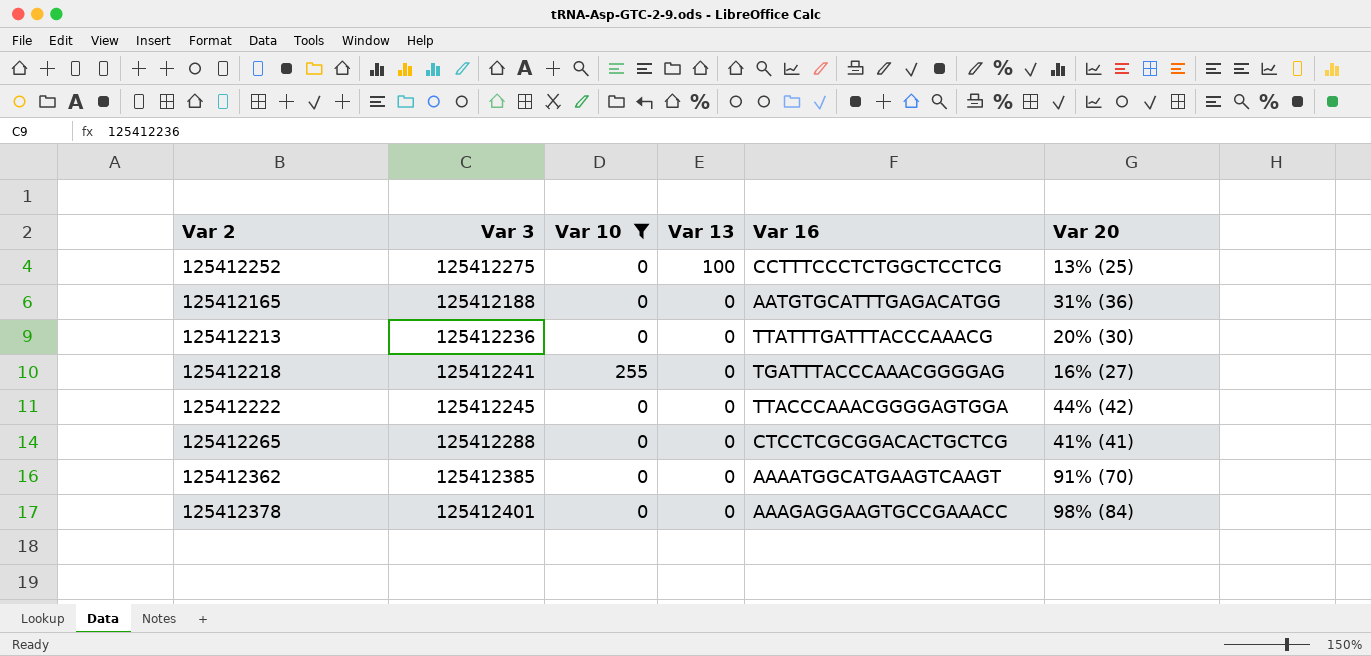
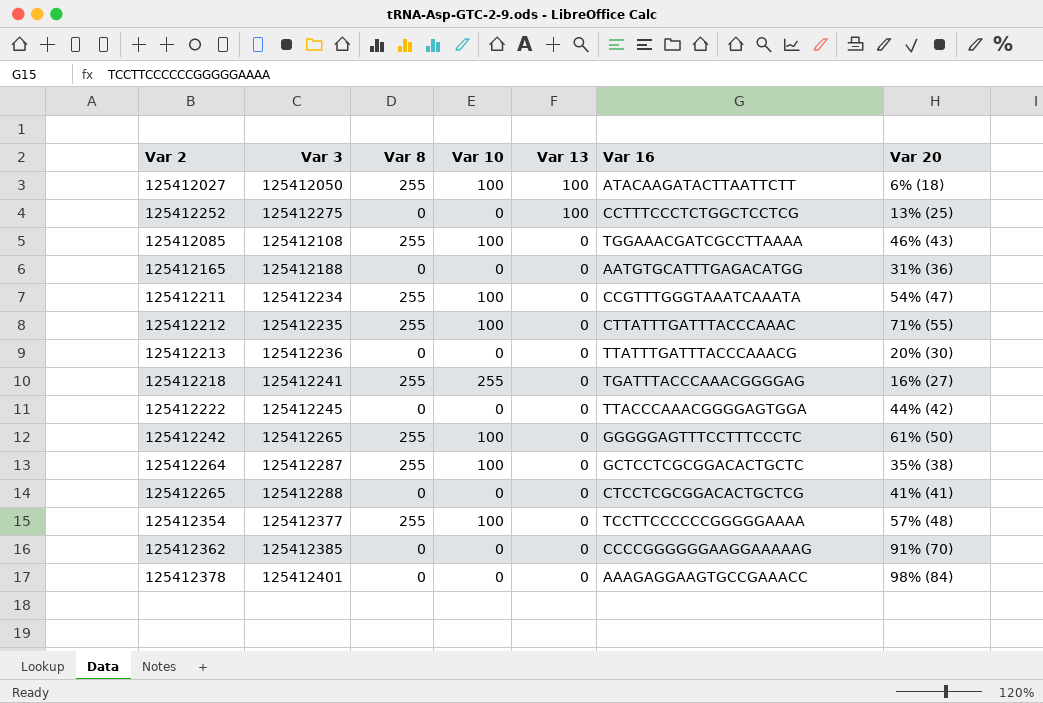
filter: Var 10 != 100 -> none
column Var 8 | position: none -> 3
125412362 | Var 16: AAAATGGCATGAAGTCAAGT -> CCCCGGGGGGAAGGAAAAAG

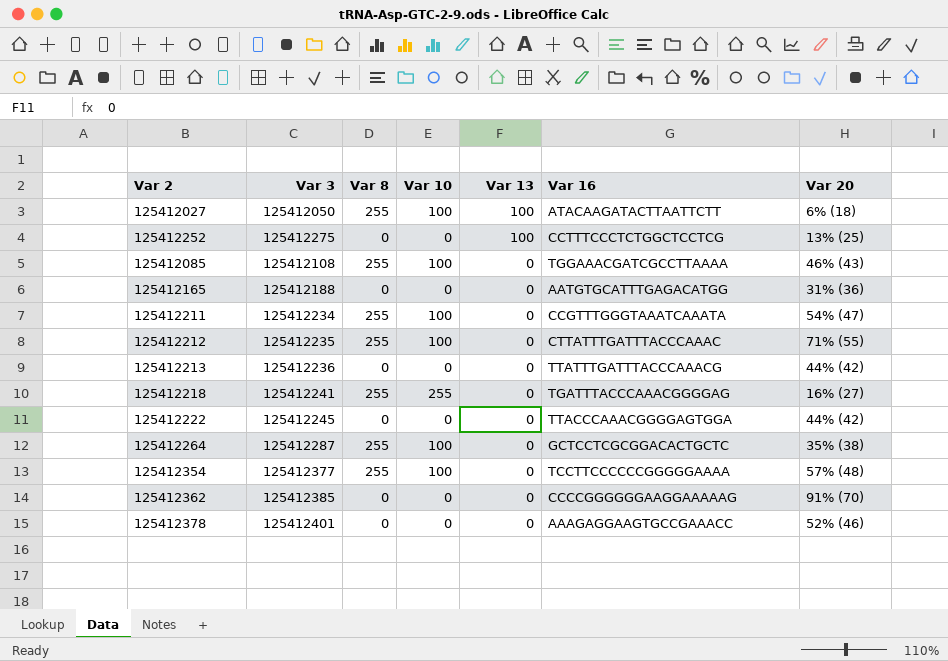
row 125412242: 125412265 | 255 | 100 | 0 | GGGGGAGTTTCCTTTCCCTC | 61% (50) -> none
row 125412265: 125412288 | 0 | 0 | 0 | CTCCTCGCGGACACTGCTCG | 41% (41) -> none
125412213 | Var 20: 20% (30) -> 44% (42)
125412378 | Var 20: 98% (84) -> 52% (46)

